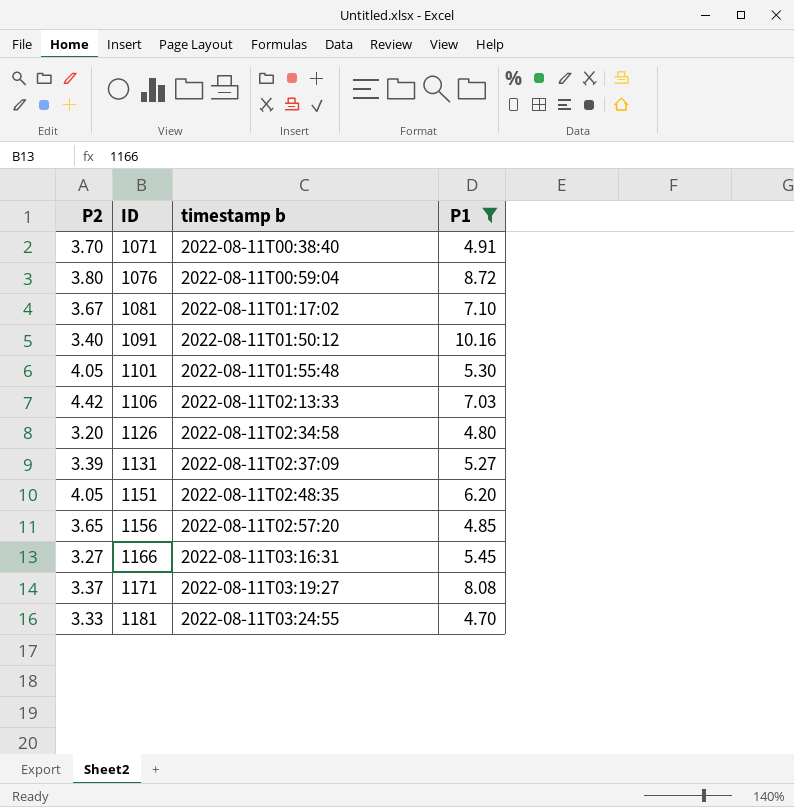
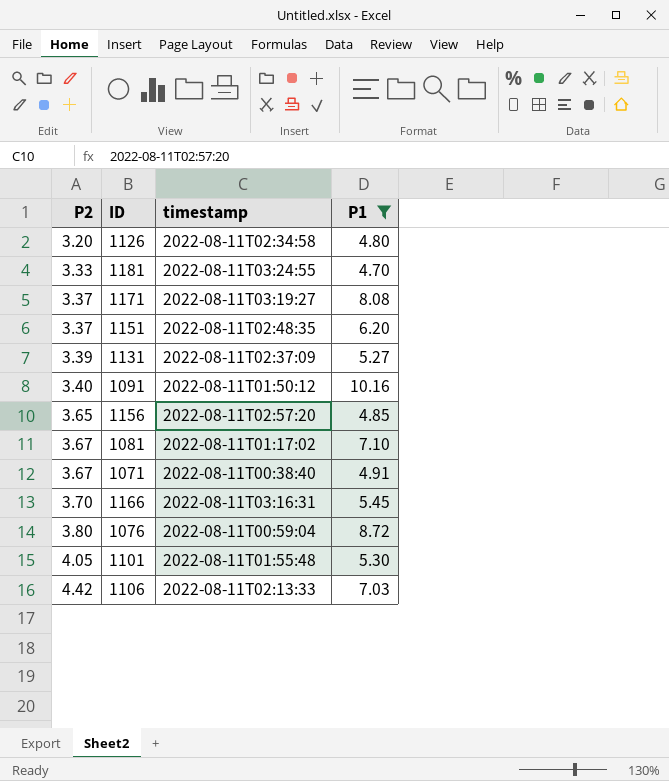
row order: ID ascending -> P2 ascending
column name: timestamp b -> timestamp
1151 | P2: 4.05 -> 3.37
1071 | P2: 3.70 -> 3.67
1166 | P2: 3.27 -> 3.70

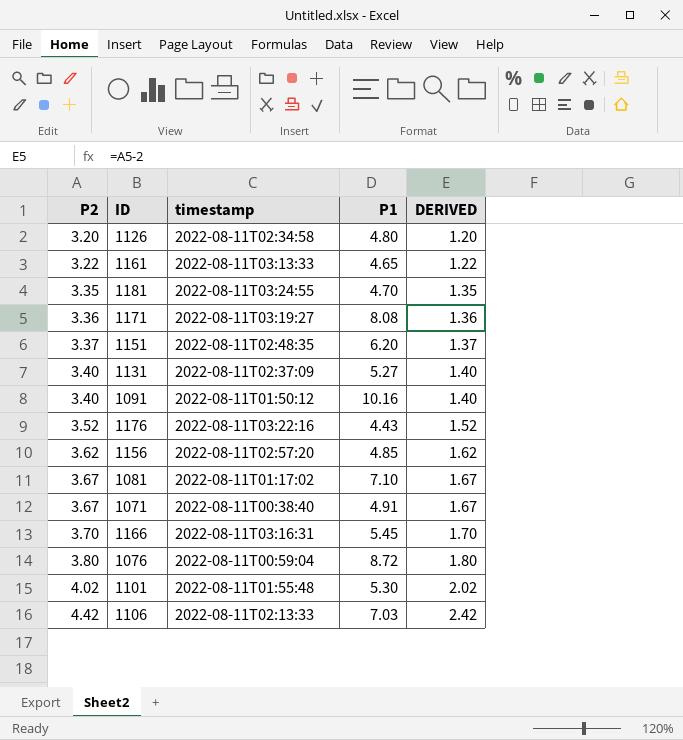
filter: P1 >= 4.70 -> none
column DERIVED | formula: none -> [P2] - 2
1181 | P2: 3.33 -> 3.35
1171 | P2: 3.37 -> 3.36
1131 | P2: 3.39 -> 3.40
1156 | P2: 3.65 -> 3.62
1101 | P2: 4.05 -> 4.02

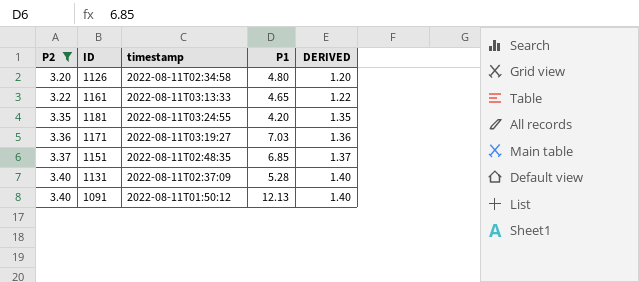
filter: none -> P2 <= 3.40
1181 | P1: 4.70 -> 4.20
1171 | P1: 8.08 -> 7.03
1151 | P1: 6.20 -> 6.85
1131 | P1: 5.27 -> 5.28
1091 | P1: 10.16 -> 12.13

